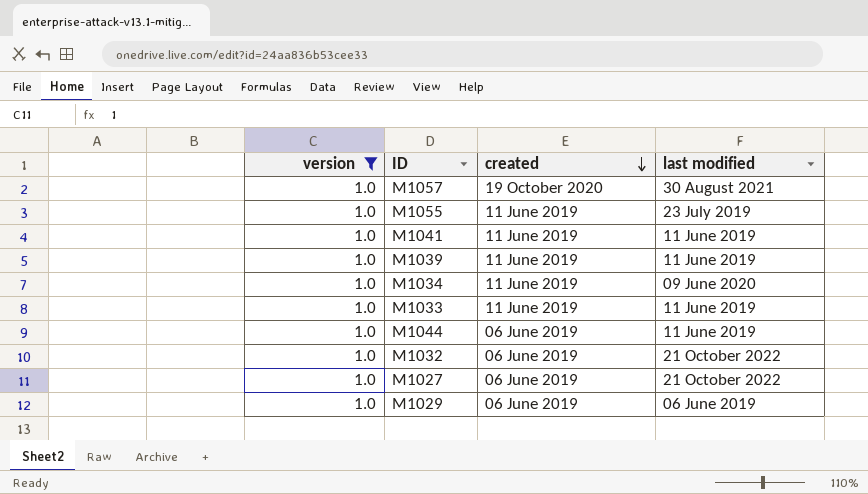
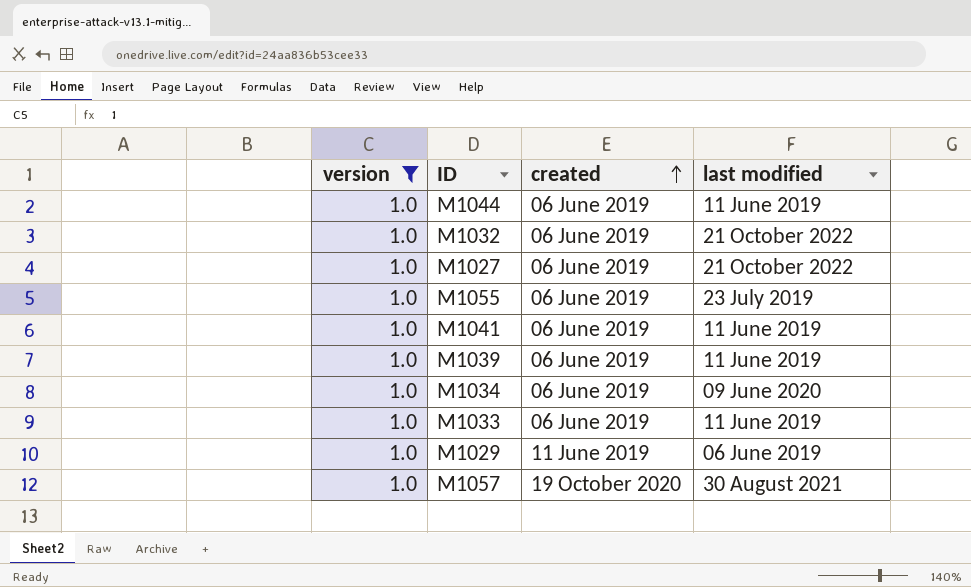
row order: created descending -> created ascending
M1055 | created: 11 June 2019 -> 06 June 2019
M1041 | created: 11 June 2019 -> 06 June 2019
M1039 | created: 11 June 2019 -> 06 June 2019
M1034 | created: 11 June 2019 -> 06 June 2019
M1033 | created: 11 June 2019 -> 06 June 2019
M1029 | created: 06 June 2019 -> 11 June 2019

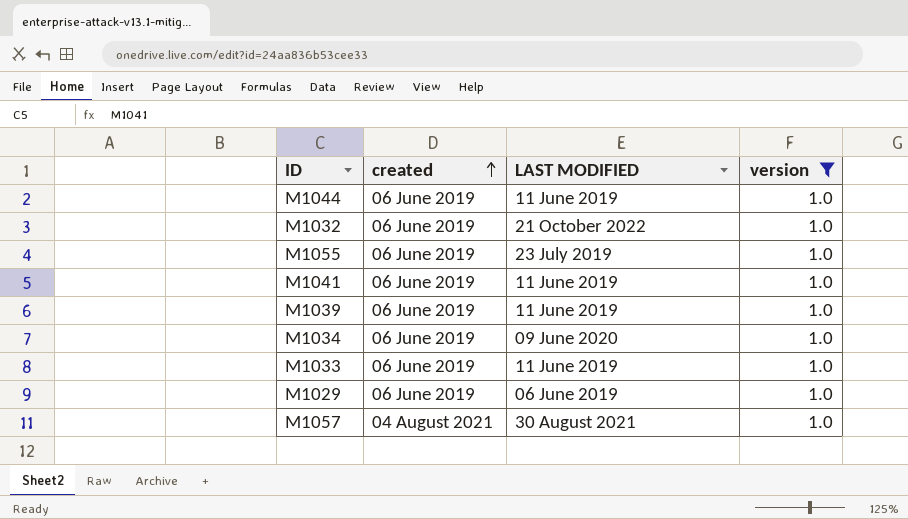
column name: last modified -> LAST MODIFIED
column version | position: 1 -> 4
row M1027: 1.0 | 06 June 2019 | 21 October 2022 -> none
M1029 | created: 11 June 2019 -> 06 June 2019
M1057 | created: 19 October 2020 -> 04 August 2021

